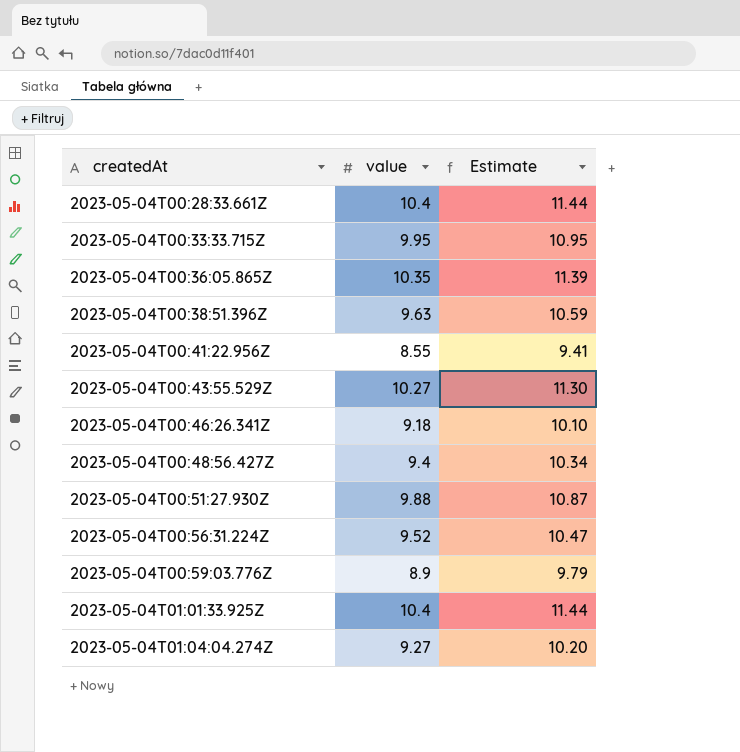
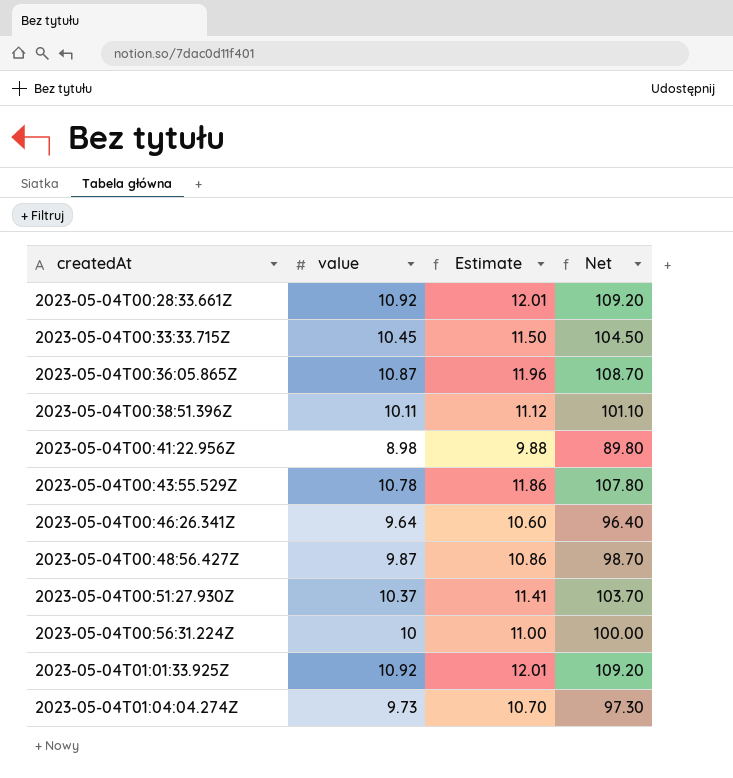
column Net | formula: none -> [value] * 10
row 2023-05-04T00:59:03.776Z: 8.9 | 9.79 -> none
2023-05-04T00:28:33.661Z | value: 10.4 -> 10.92
2023-05-04T00:28:33.661Z | Estimate: 11.44 -> 12.01
2023-05-04T00:33:33.715Z | value: 9.95 -> 10.45
2023-05-04T00:33:33.715Z | Estimate: 10.95 -> 11.50
2023-05-04T00:36:05.865Z | value: 10.35 -> 10.87
2023-05-04T00:36:05.865Z | Estimate: 11.39 -> 11.96
2023-05-04T00:38:51.396Z | value: 9.63 -> 10.11
2023-05-04T00:38:51.396Z | Estimate: 10.59 -> 11.12
2023-05-04T00:41:22.956Z | value: 8.55 -> 8.98
2023-05-04T00:41:22.956Z | Estimate: 9.41 -> 9.88
2023-05-04T00:43:55.529Z | value: 10.27 -> 10.78
2023-05-04T00:43:55.529Z | Estimate: 11.30 -> 11.86
2023-05-04T00:46:26.341Z | value: 9.18 -> 9.64
2023-05-04T00:46:26.341Z | Estimate: 10.10 -> 10.60
2023-05-04T00:48:56.427Z | value: 9.4 -> 9.87
2023-05-04T00:48:56.427Z | Estimate: 10.34 -> 10.86
2023-05-04T00:51:27.930Z | value: 9.88 -> 10.37
2023-05-04T00:51:27.930Z | Estimate: 10.87 -> 11.41
2023-05-04T00:56:31.224Z | value: 9.52 -> 10
2023-05-04T00:56:31.224Z | Estimate: 10.47 -> 11.00
2023-05-04T01:01:33.925Z | value: 10.4 -> 10.92
2023-05-04T01:01:33.925Z | Estimate: 11.44 -> 12.01
2023-05-04T01:04:04.274Z | value: 9.27 -> 9.73
2023-05-04T01:04:04.274Z | Estimate: 10.20 -> 10.70

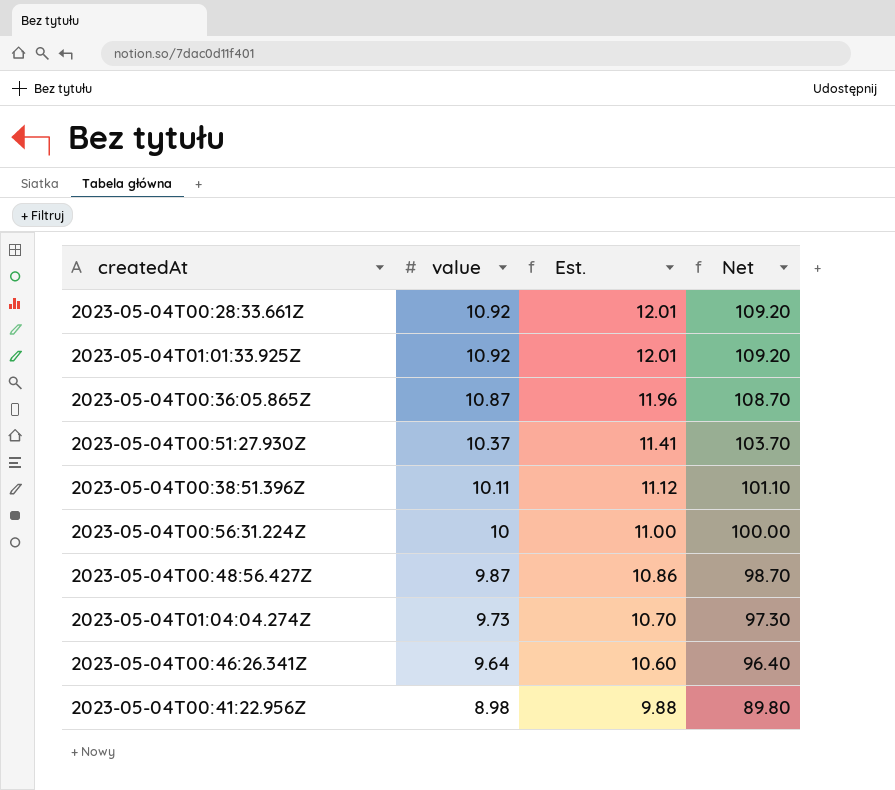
row order: createdAt ascending -> value descending
column name: Estimate -> Est.
row 2023-05-04T00:33:33.715Z: 10.45 | 11.50 | 104.50 -> none
row 2023-05-04T00:43:55.529Z: 10.78 | 11.86 | 107.80 -> none

